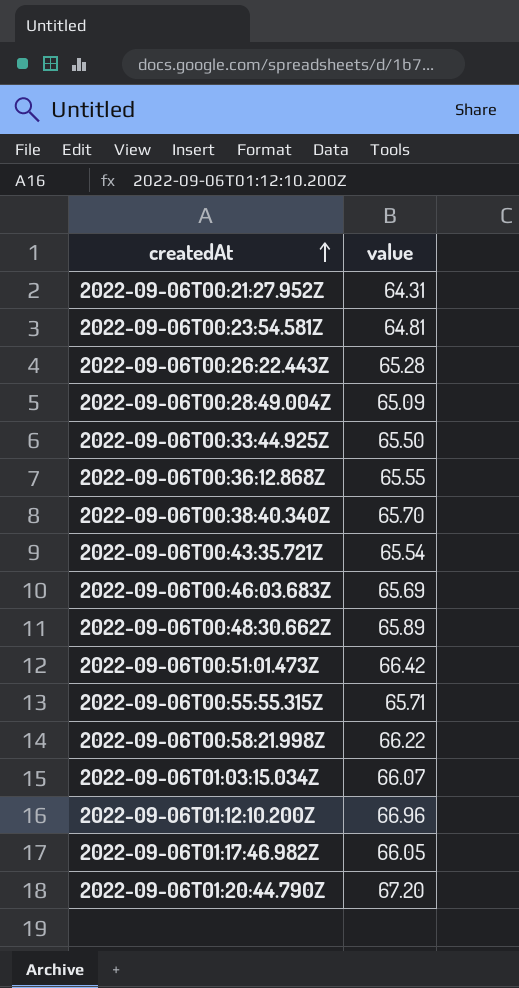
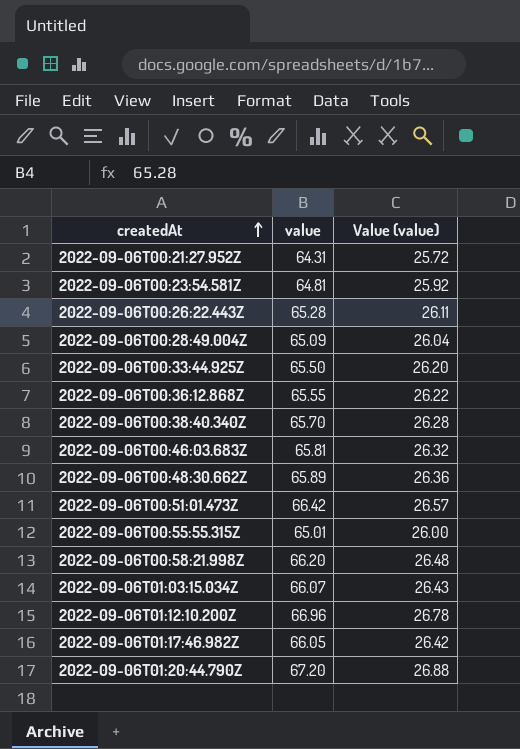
column Value (value) | formula: none -> [value] * 0.4
row 2022-09-06T00:43:35.721Z: 65.54 -> none
2022-09-06T00:46:03.683Z | value: 65.69 -> 65.81
2022-09-06T00:55:55.315Z | value: 65.71 -> 65.01
2022-09-06T00:58:21.998Z | value: 66.22 -> 66.20

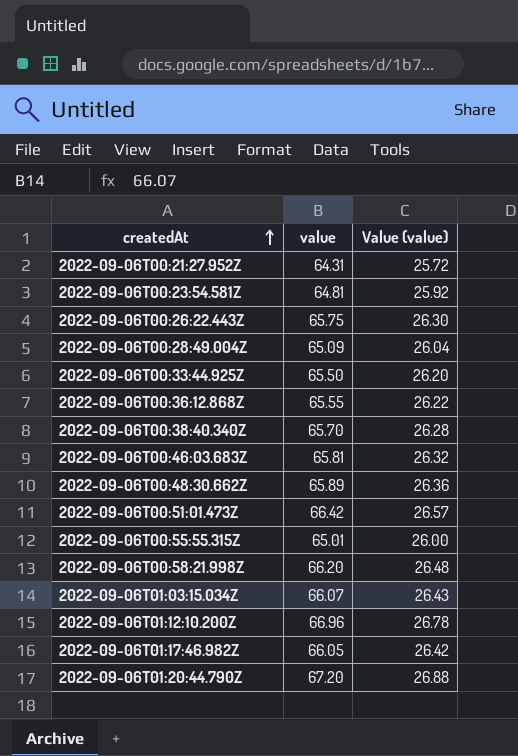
2022-09-06T00:26:22.443Z | value: 65.28 -> 65.75
2022-09-06T00:26:22.443Z | Value (value): 26.11 -> 26.30

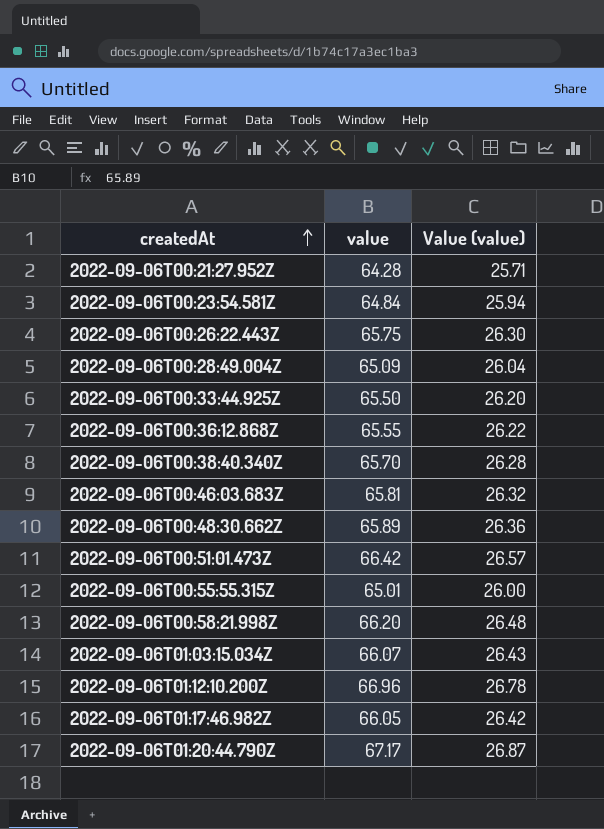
2022-09-06T00:21:27.952Z | value: 64.31 -> 64.28
2022-09-06T00:21:27.952Z | Value (value): 25.72 -> 25.71
2022-09-06T00:23:54.581Z | value: 64.81 -> 64.84
2022-09-06T00:23:54.581Z | Value (value): 25.92 -> 25.94
2022-09-06T01:20:44.790Z | value: 67.20 -> 67.17
2022-09-06T01:20:44.790Z | Value (value): 26.88 -> 26.87

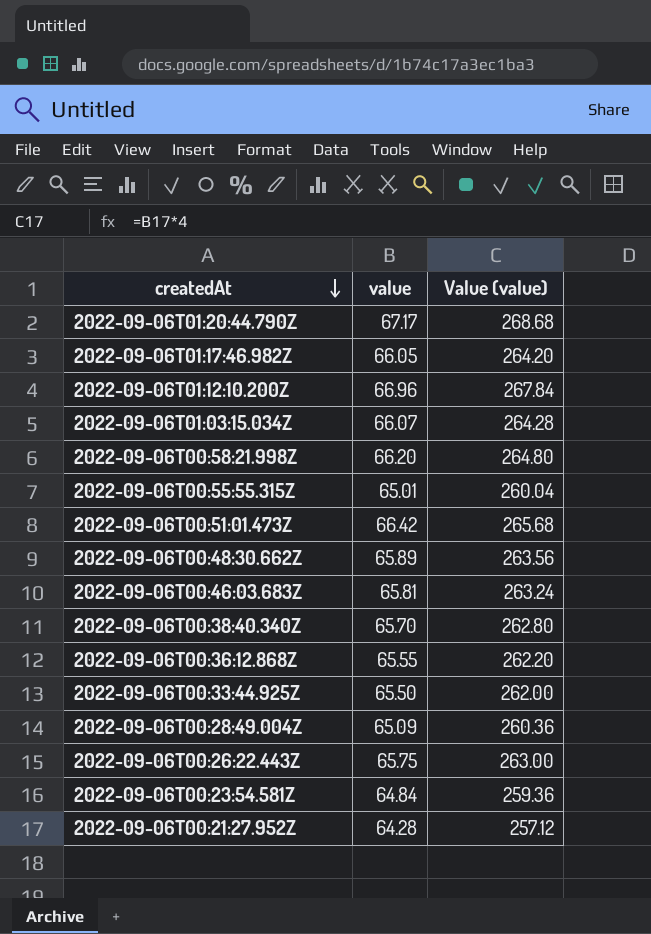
row order: createdAt ascending -> createdAt descending
column Value (value) | formula: [value] * 0.4 -> [value] * 4

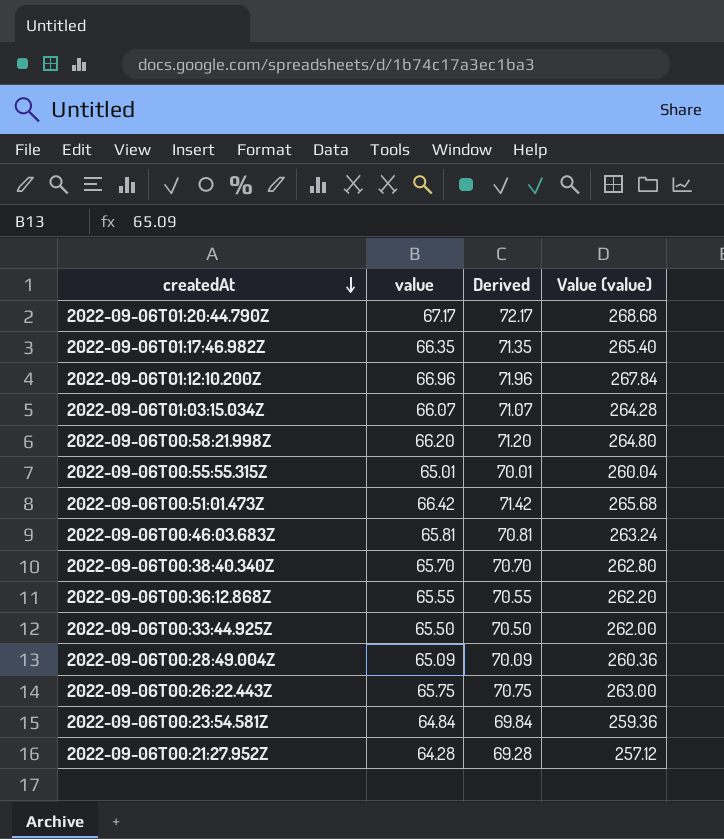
column Derived | formula: none -> [value] + 5
row 2022-09-06T00:48:30.662Z: 65.89 | 263.56 -> none
2022-09-06T01:17:46.982Z | value: 66.05 -> 66.35
2022-09-06T01:17:46.982Z | Value (value): 264.20 -> 265.40

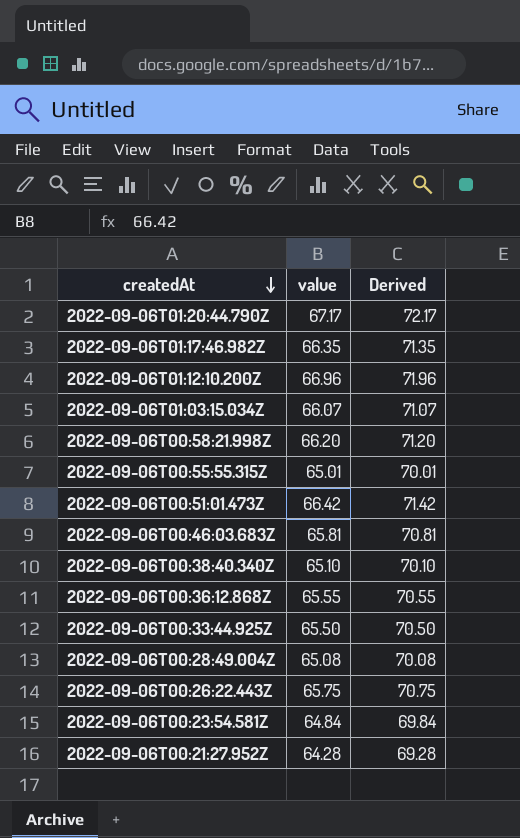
column Value (value) | formula: [value] * 4 -> none
2022-09-06T00:38:40.340Z | value: 65.70 -> 65.10
2022-09-06T00:38:40.340Z | Derived: 70.70 -> 70.10
2022-09-06T00:28:49.004Z | value: 65.09 -> 65.08
2022-09-06T00:28:49.004Z | Derived: 70.09 -> 70.08

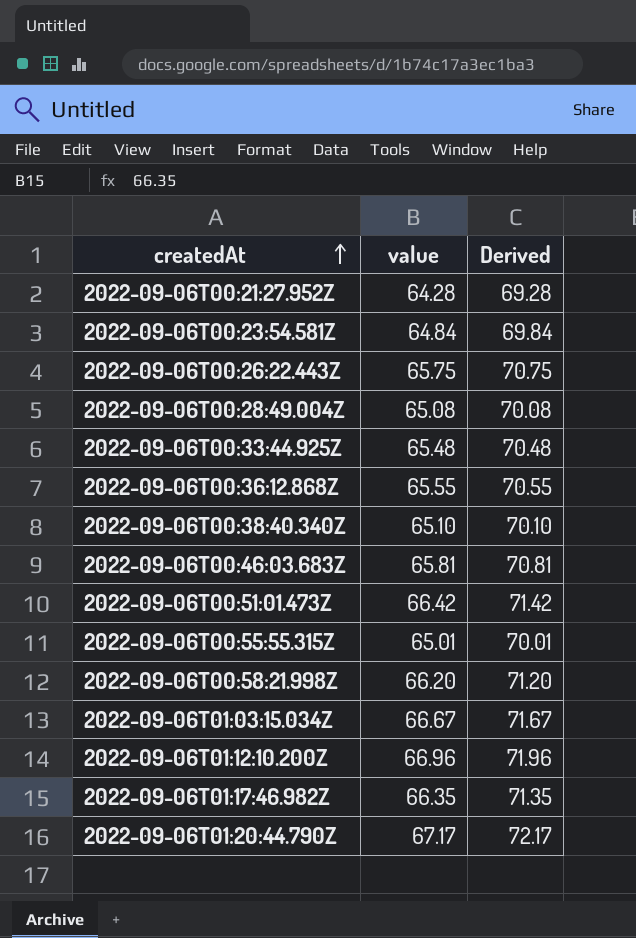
row order: createdAt descending -> createdAt ascending
2022-09-06T00:33:44.925Z | value: 65.50 -> 65.48
2022-09-06T00:33:44.925Z | Derived: 70.50 -> 70.48
2022-09-06T01:03:15.034Z | value: 66.07 -> 66.67
2022-09-06T01:03:15.034Z | Derived: 71.07 -> 71.67

